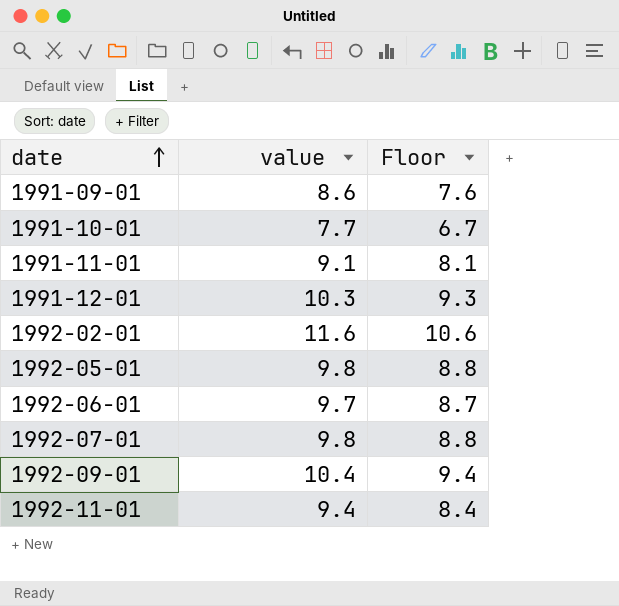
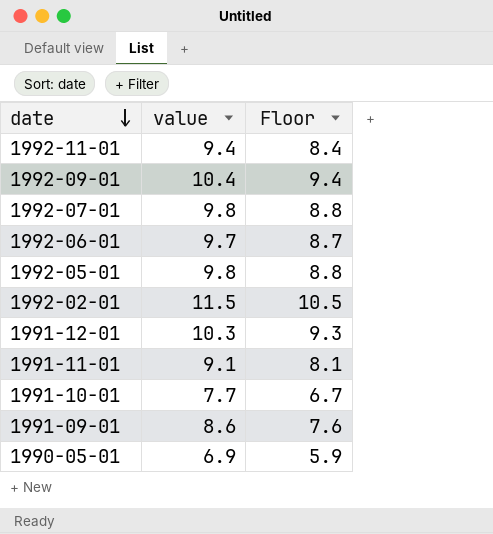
row order: date ascending -> date descending
1992-02-01 | value: 11.6 -> 11.5
1992-02-01 | Floor: 10.6 -> 10.5
row 1990-05-01: none -> 6.9 | 5.9

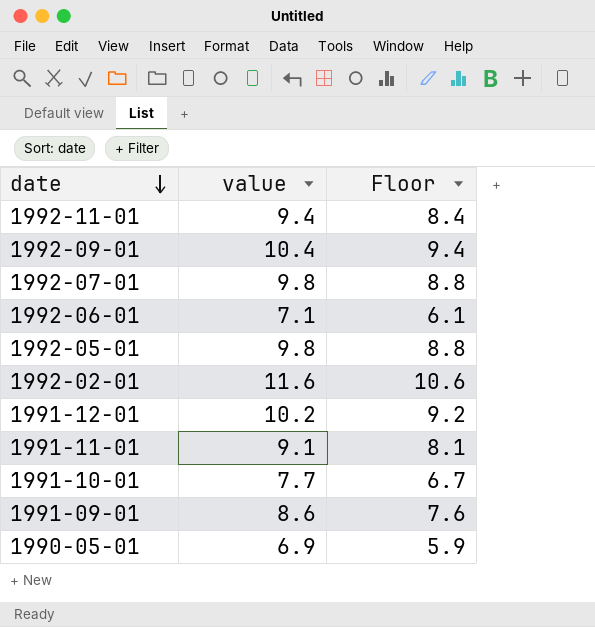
1992-06-01 | value: 9.7 -> 7.1
1992-06-01 | Floor: 8.7 -> 6.1
1992-02-01 | value: 11.5 -> 11.6
1992-02-01 | Floor: 10.5 -> 10.6
1991-12-01 | value: 10.3 -> 10.2
1991-12-01 | Floor: 9.3 -> 9.2

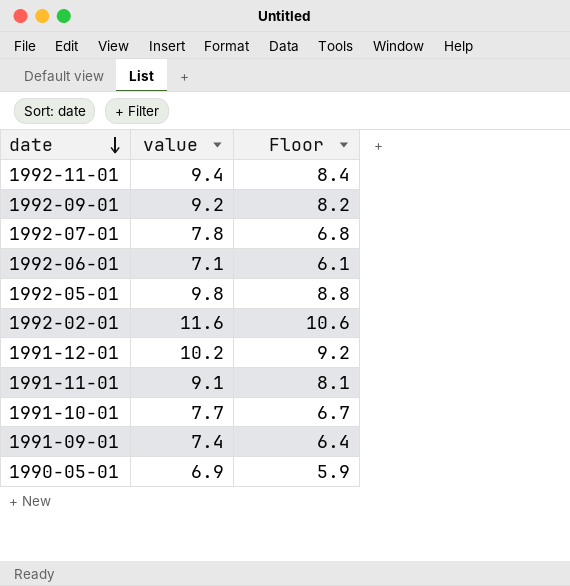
1992-09-01 | value: 10.4 -> 9.2
1992-09-01 | Floor: 9.4 -> 8.2
1992-07-01 | value: 9.8 -> 7.8
1992-07-01 | Floor: 8.8 -> 6.8
1991-09-01 | value: 8.6 -> 7.4
1991-09-01 | Floor: 7.6 -> 6.4

